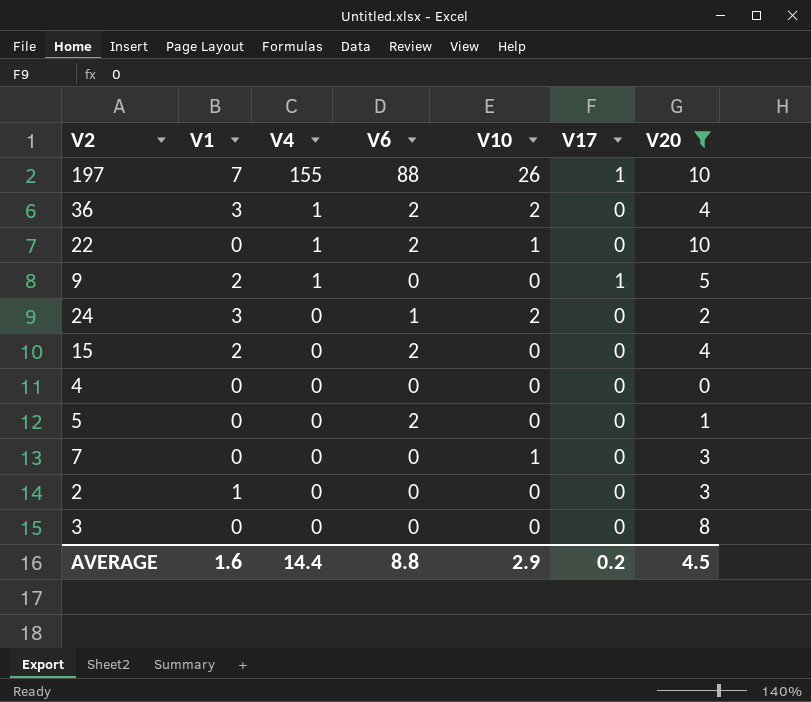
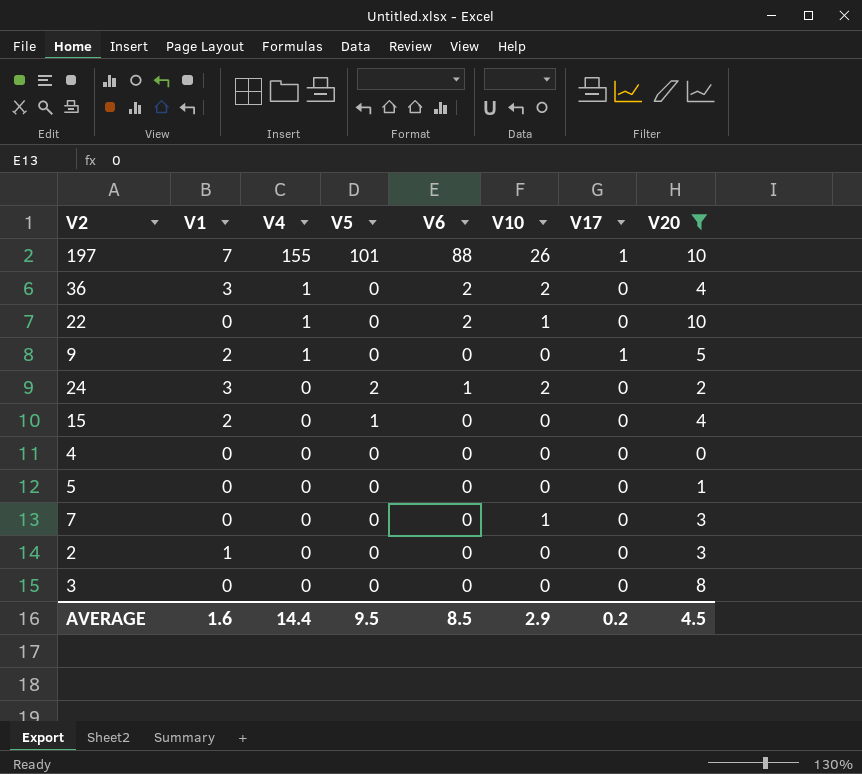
column V5 | position: none -> 4
15 | V6: 2 -> 0
5 | V6: 2 -> 0
AVERAGE | V6: 8.8 -> 8.5

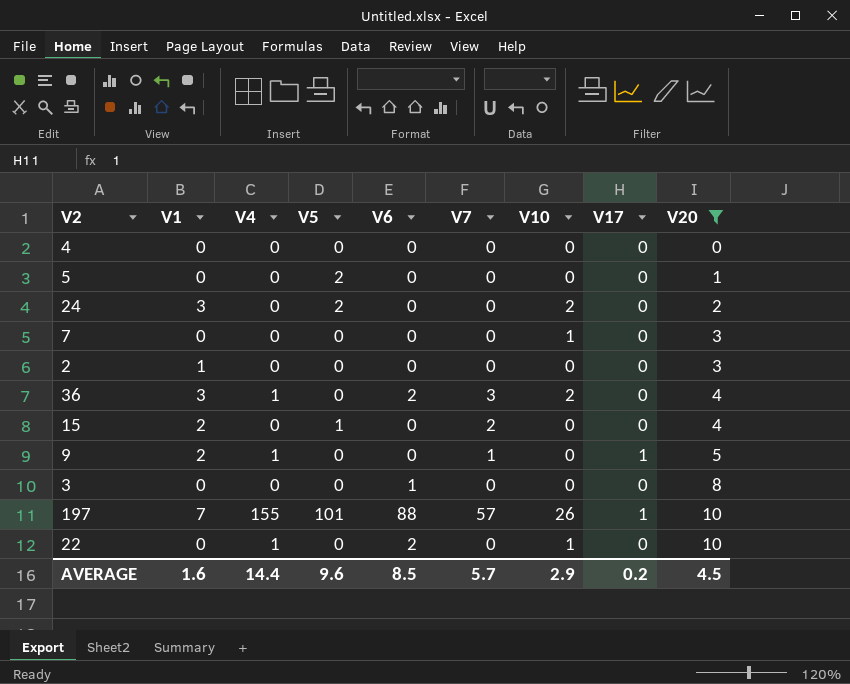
row order: V4 descending -> V20 ascending
column V7 | position: none -> 6
5 | V5: 0 -> 2
24 | V6: 1 -> 0
3 | V6: 0 -> 1
AVERAGE | V5: 9.5 -> 9.6

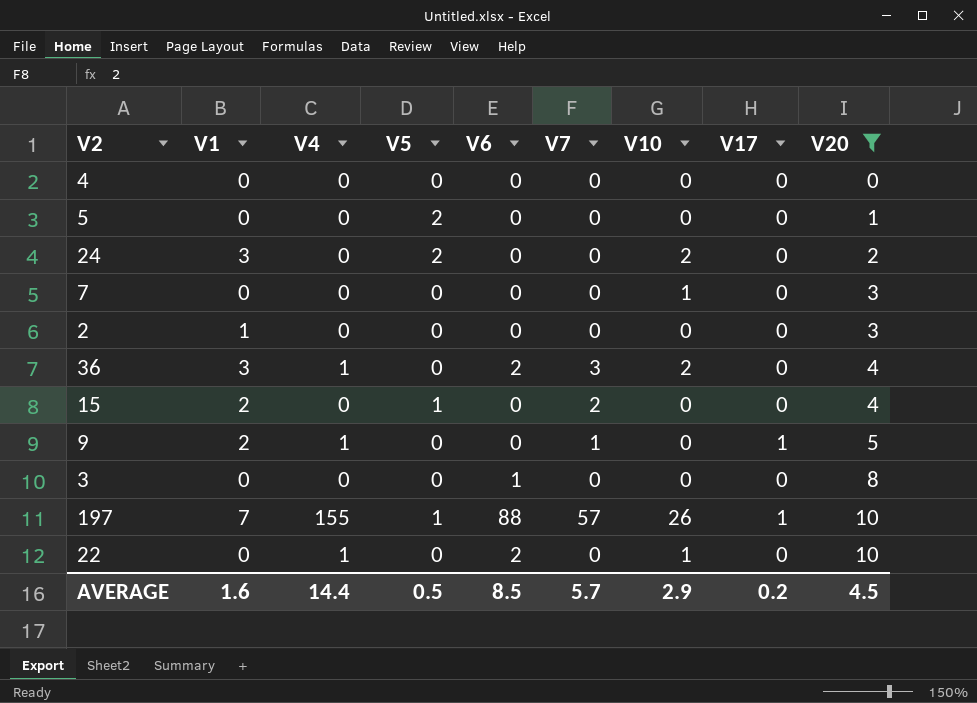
197 | V5: 101 -> 1
AVERAGE | V5: 9.6 -> 0.5

